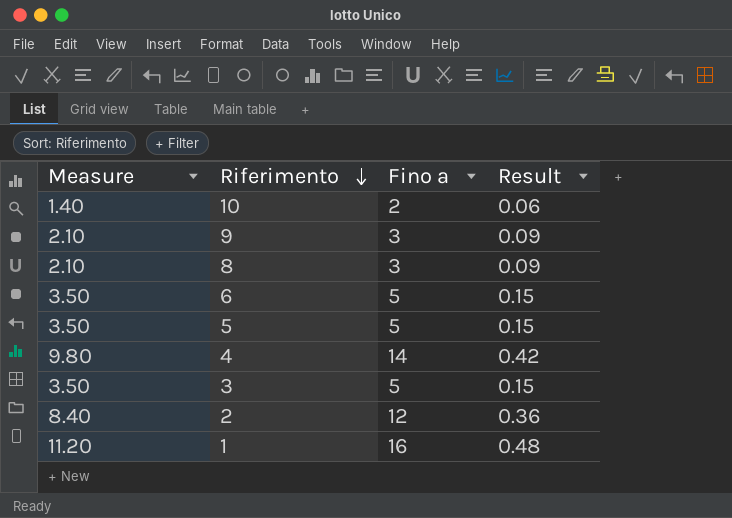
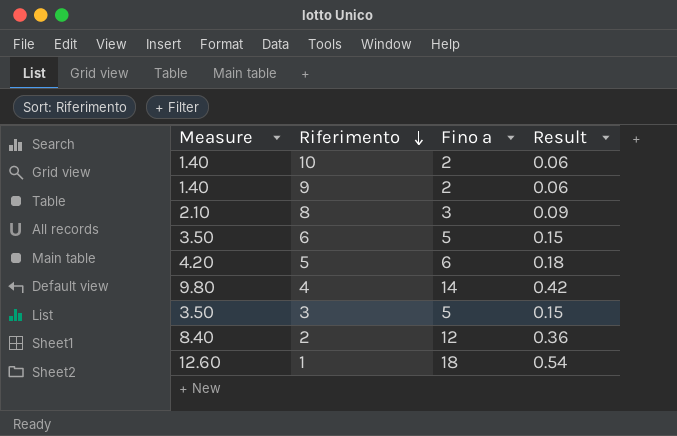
9 | Measure: 2.10 -> 1.40
9 | Fino a: 3 -> 2
9 | Result: 0.09 -> 0.06
5 | Measure: 3.50 -> 4.20
5 | Fino a: 5 -> 6
5 | Result: 0.15 -> 0.18
1 | Measure: 11.20 -> 12.60
1 | Fino a: 16 -> 18
1 | Result: 0.48 -> 0.54

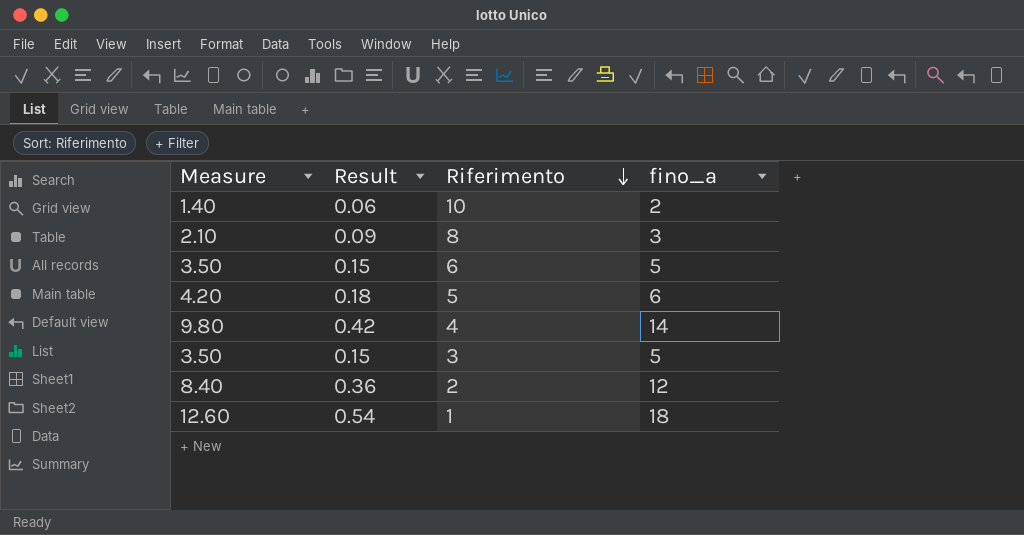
column Result | position: 4 -> 2
column name: Fino a -> fino_a
row 9: 1.40 | 2 | 0.06 -> none

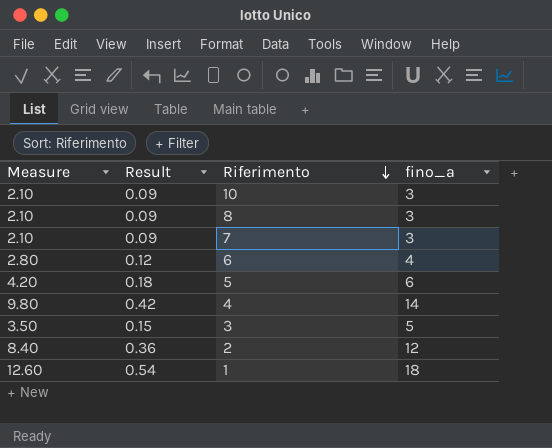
10 | Measure: 1.40 -> 2.10
10 | Result: 0.06 -> 0.09
10 | fino_a: 2 -> 3
row 7: none -> 2.10 | 0.09 | 3
6 | Measure: 3.50 -> 2.80
6 | Result: 0.15 -> 0.12
6 | fino_a: 5 -> 4

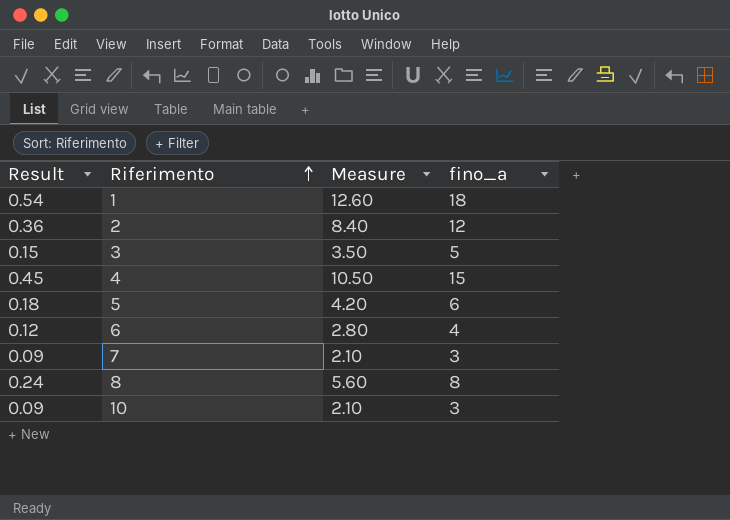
row order: Riferimento descending -> Riferimento ascending
column Measure | position: 1 -> 3
4 | Result: 0.42 -> 0.45
4 | Measure: 9.80 -> 10.50
4 | fino_a: 14 -> 15
8 | Result: 0.09 -> 0.24
8 | Measure: 2.10 -> 5.60
8 | fino_a: 3 -> 8

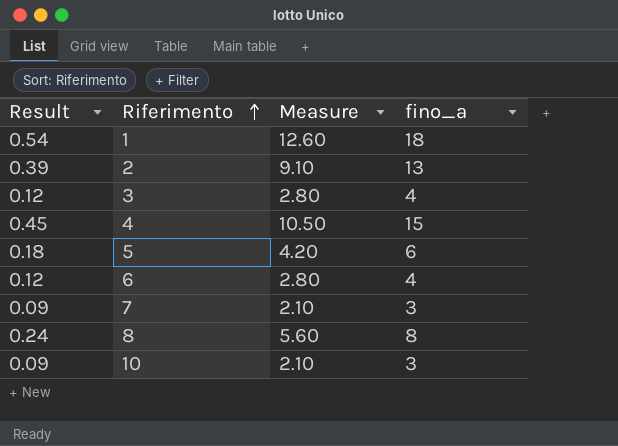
2 | Result: 0.36 -> 0.39
2 | Measure: 8.40 -> 9.10
2 | fino_a: 12 -> 13
3 | Result: 0.15 -> 0.12
3 | Measure: 3.50 -> 2.80
3 | fino_a: 5 -> 4

